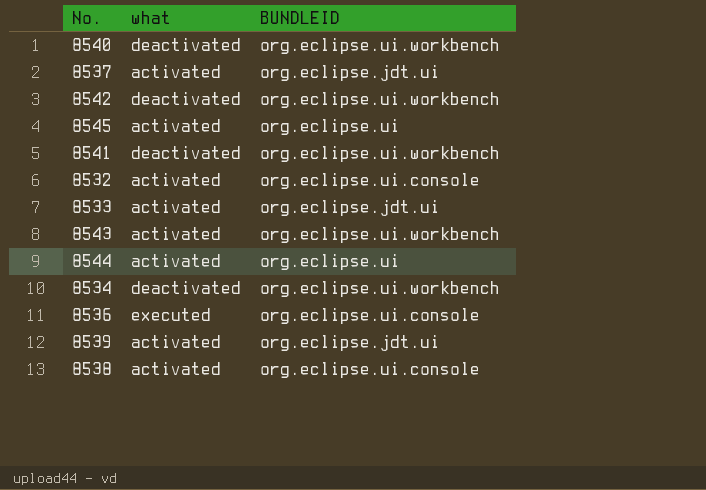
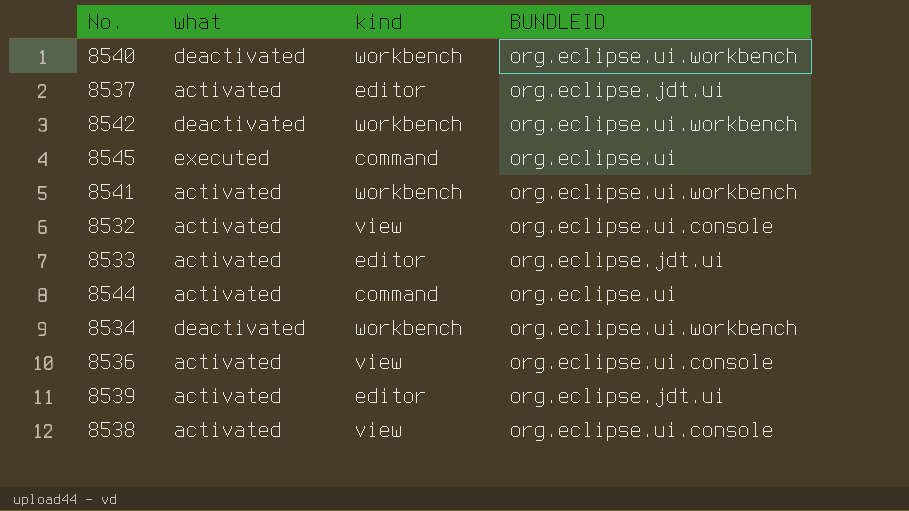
column kind | position: none -> 3
row 8543: activated | org.eclipse.ui.workbench -> none
8545 | what: activated -> executed
8541 | what: deactivated -> activated
8536 | what: executed -> activated

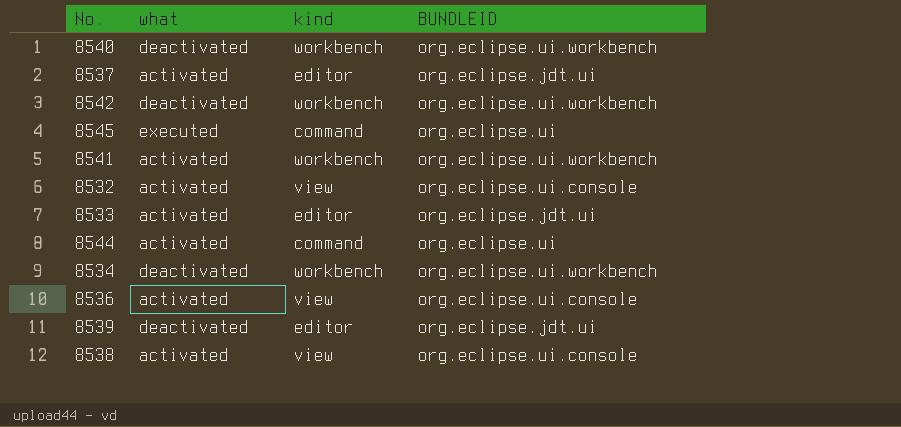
8539 | what: activated -> deactivated

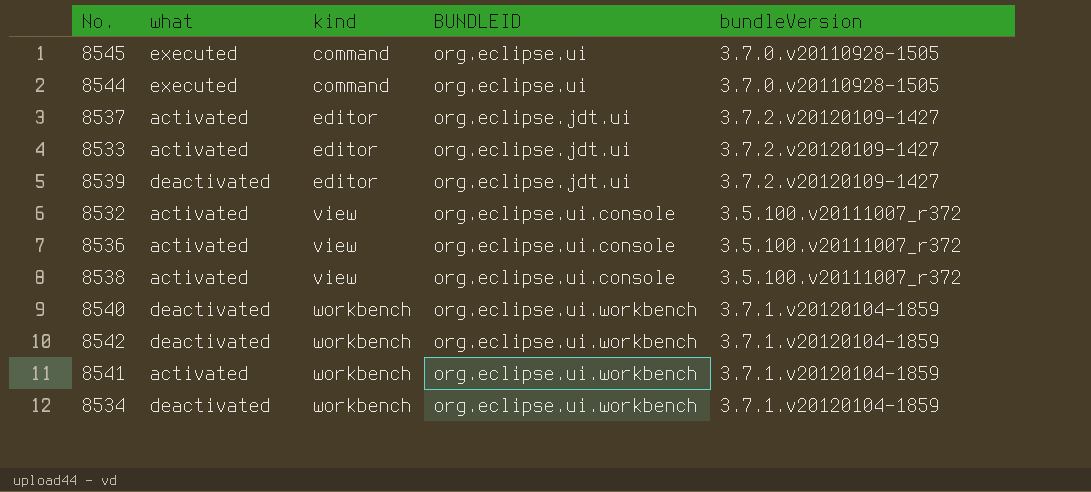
row order: none -> kind ascending
column bundleVersion | position: none -> 5
8544 | what: activated -> executed

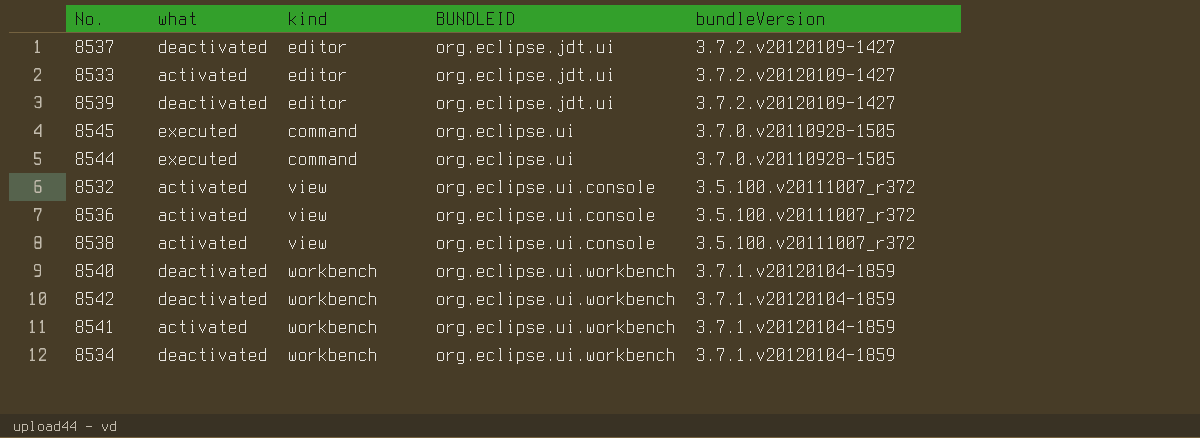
row order: kind ascending -> BUNDLEID ascending
8537 | what: activated -> deactivated

